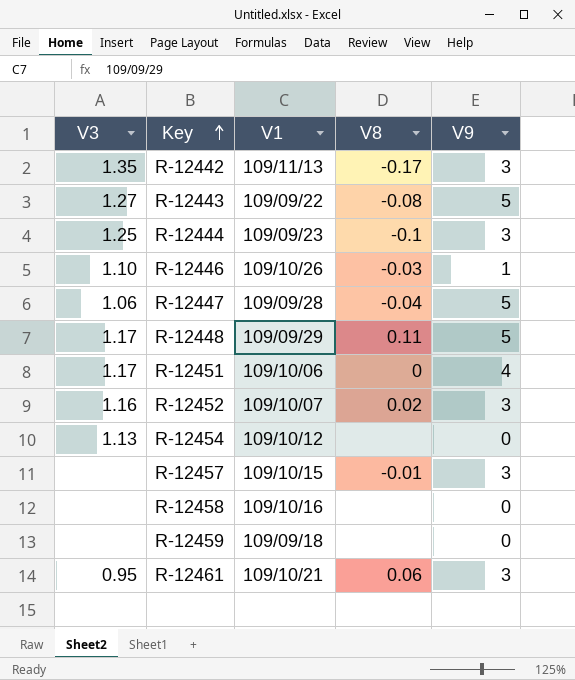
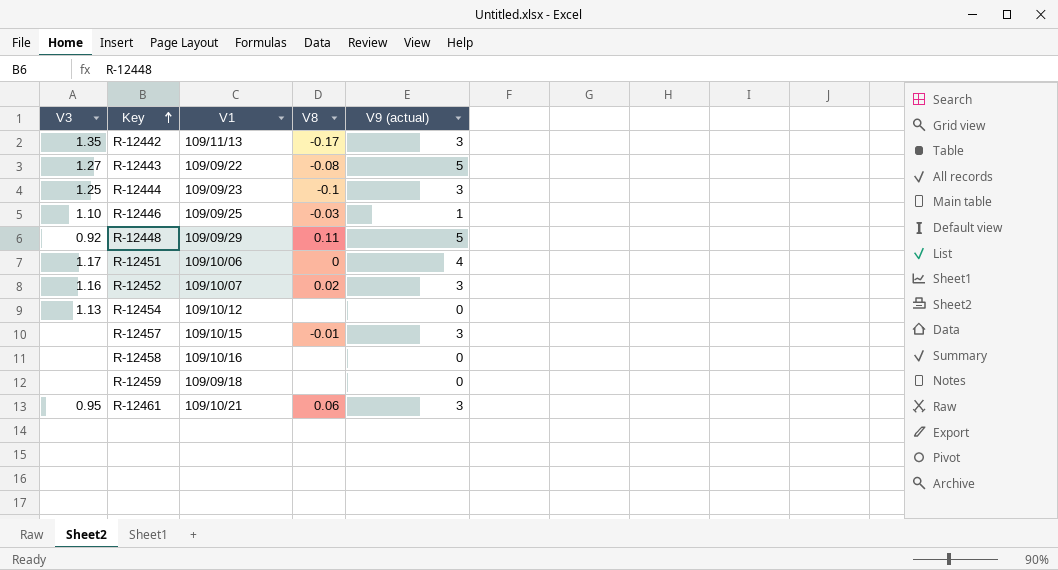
column name: V9 -> V9 (actual)
row R-12447: 1.06 | 109/09/28 | -0.04 | 5 -> none
R-12446 | V1: 109/10/26 -> 109/09/25
R-12448 | V3: 1.17 -> 0.92

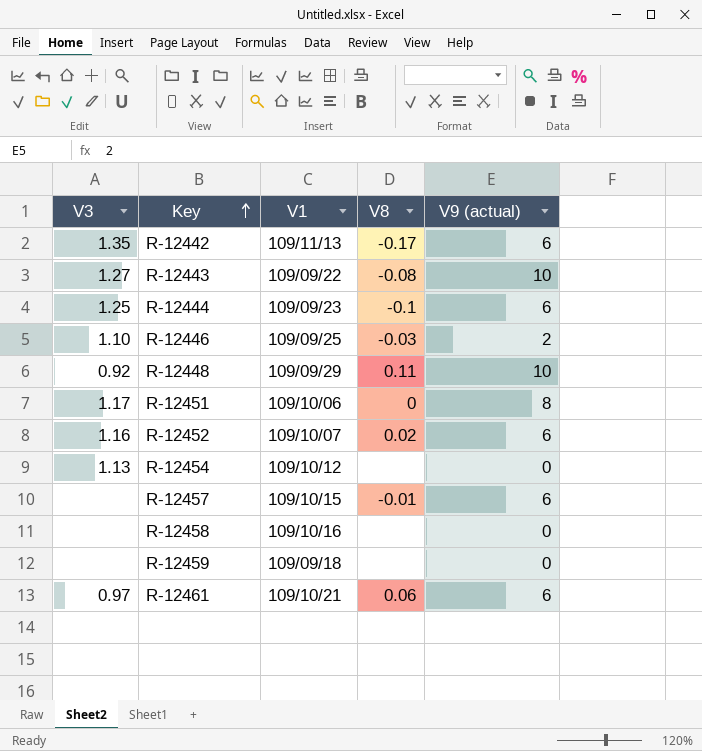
R-12442 | V9 (actual): 3 -> 6
R-12443 | V9 (actual): 5 -> 10
R-12444 | V9 (actual): 3 -> 6
R-12446 | V9 (actual): 1 -> 2
R-12448 | V9 (actual): 5 -> 10
R-12451 | V9 (actual): 4 -> 8
R-12452 | V9 (actual): 3 -> 6
R-12457 | V9 (actual): 3 -> 6
R-12461 | V3: 0.95 -> 0.97
R-12461 | V9 (actual): 3 -> 6

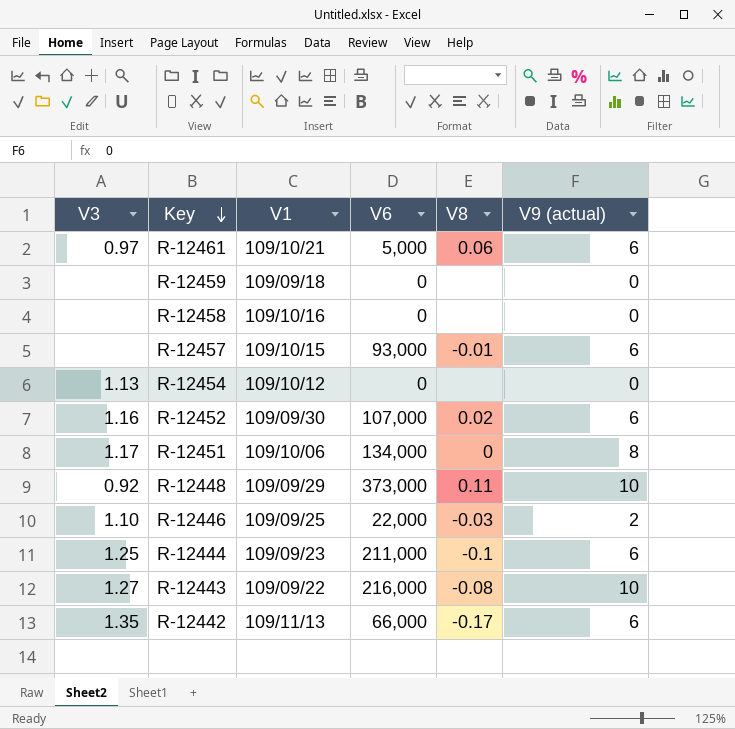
row order: Key ascending -> Key descending
column V6 | position: none -> 4
R-12452 | V1: 109/10/07 -> 109/09/30

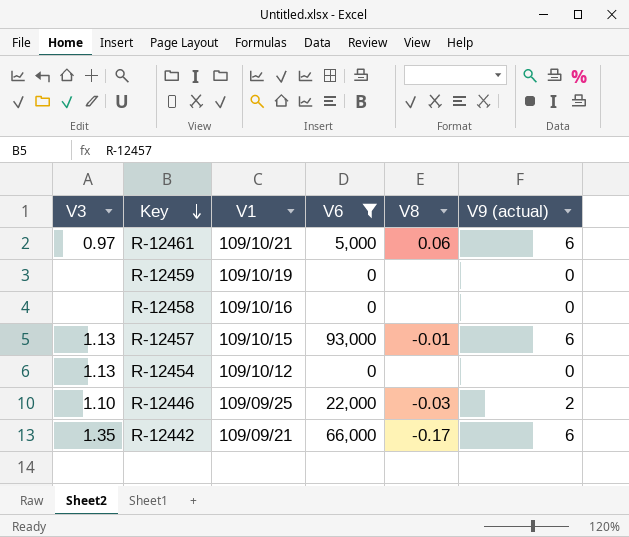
filter: none -> V6 <= 93,000
R-12459 | V1: 109/09/18 -> 109/10/19
R-12457 | V3: none -> 1.13
R-12442 | V1: 109/11/13 -> 109/09/21

